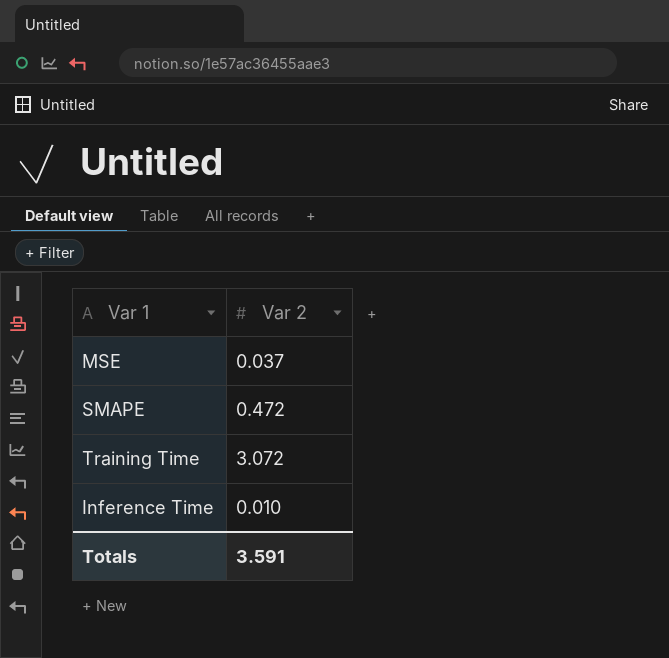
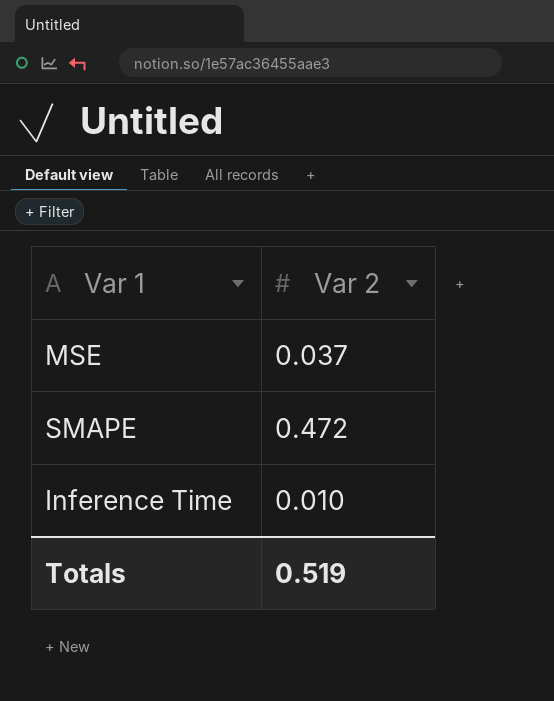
row Training Time: 3.072 -> none
Totals | Var 2: 3.591 -> 0.519

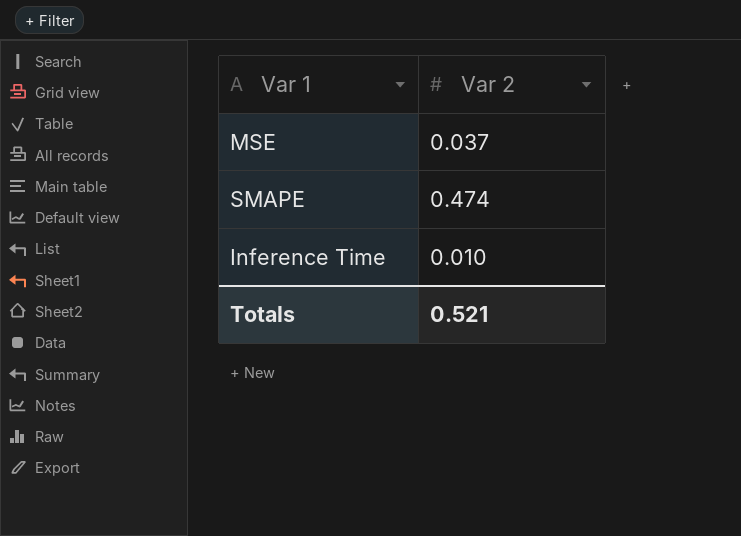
SMAPE | Var 2: 0.472 -> 0.474
Totals | Var 2: 0.519 -> 0.521

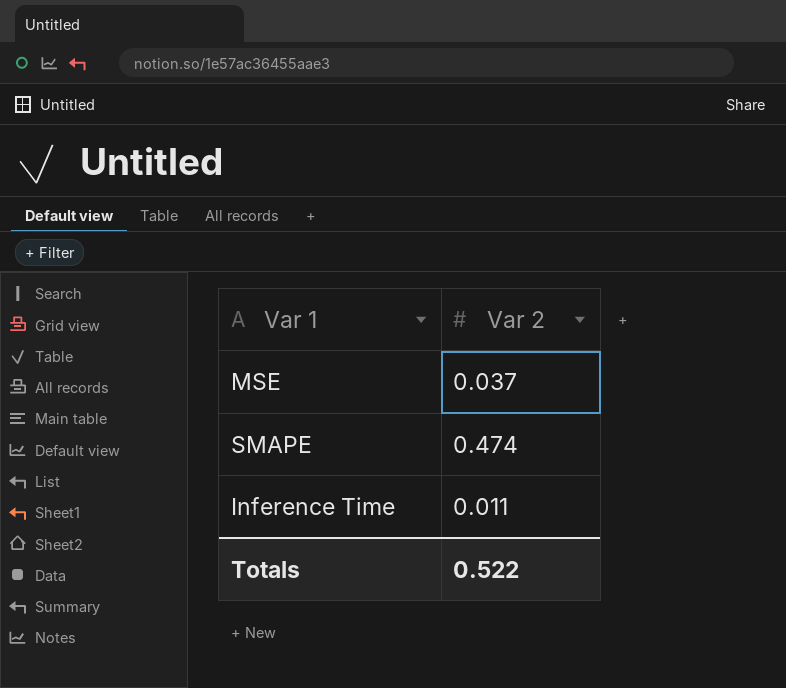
Inference Time | Var 2: 0.010 -> 0.011
Totals | Var 2: 0.521 -> 0.522

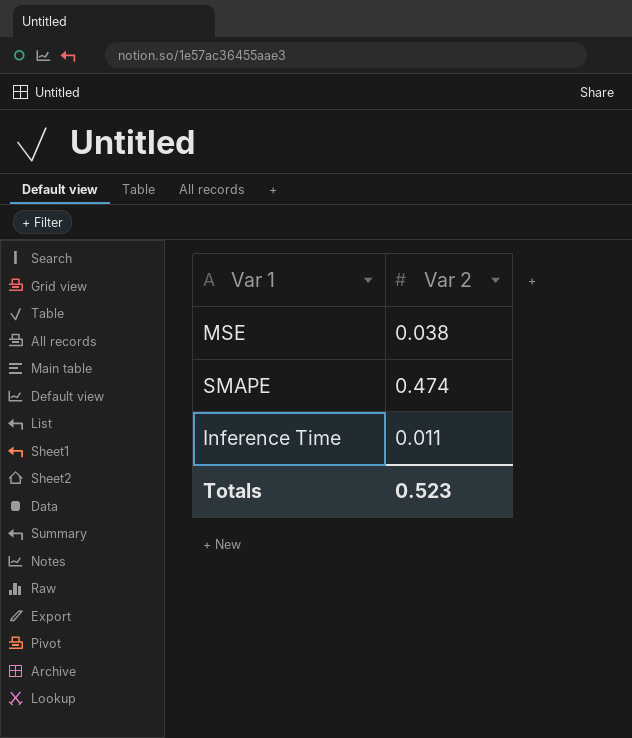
MSE | Var 2: 0.037 -> 0.038
Totals | Var 2: 0.522 -> 0.523

